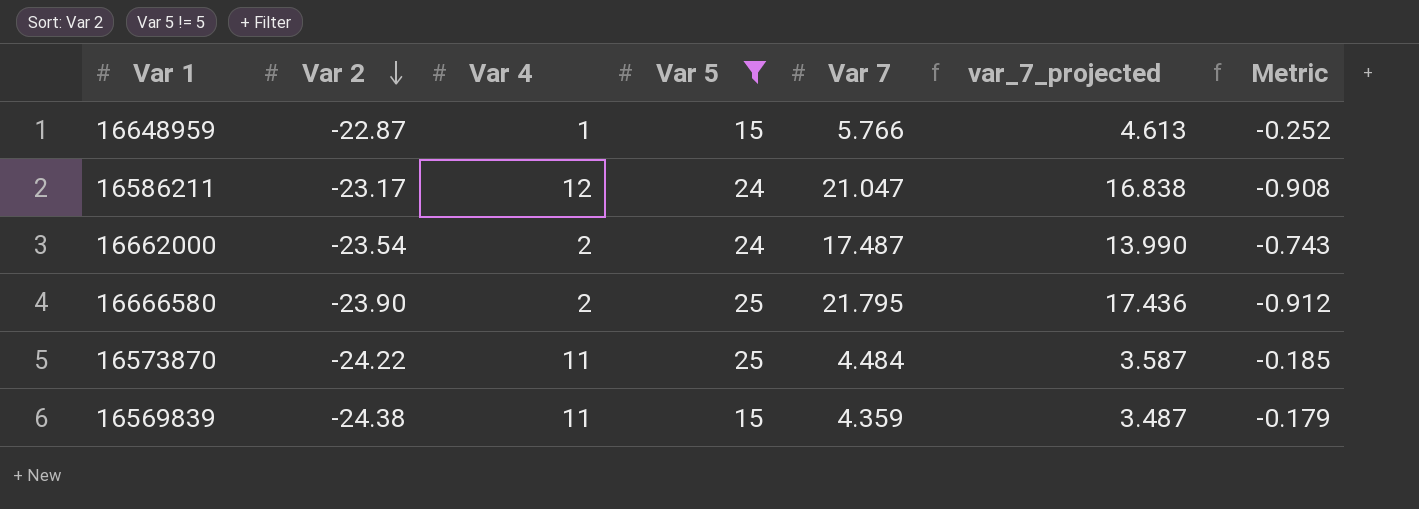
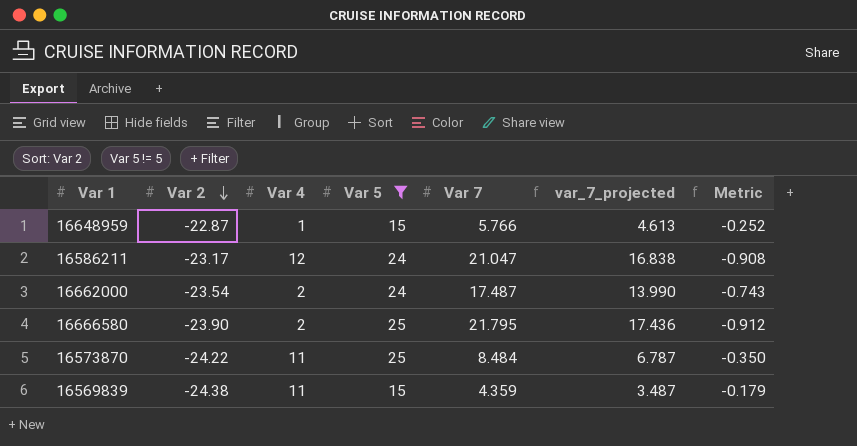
16573870 | Var 7: 4.484 -> 8.484
16573870 | var_7_projected: 3.587 -> 6.787
16573870 | Metric: -0.185 -> -0.350

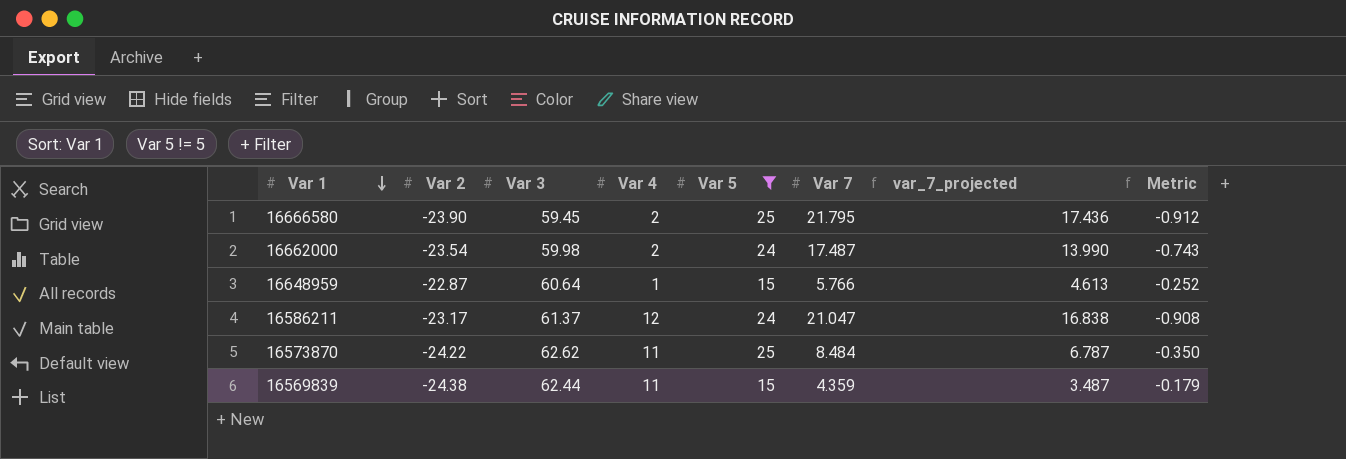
row order: Var 2 descending -> Var 1 descending
column Var 3 | position: none -> 3

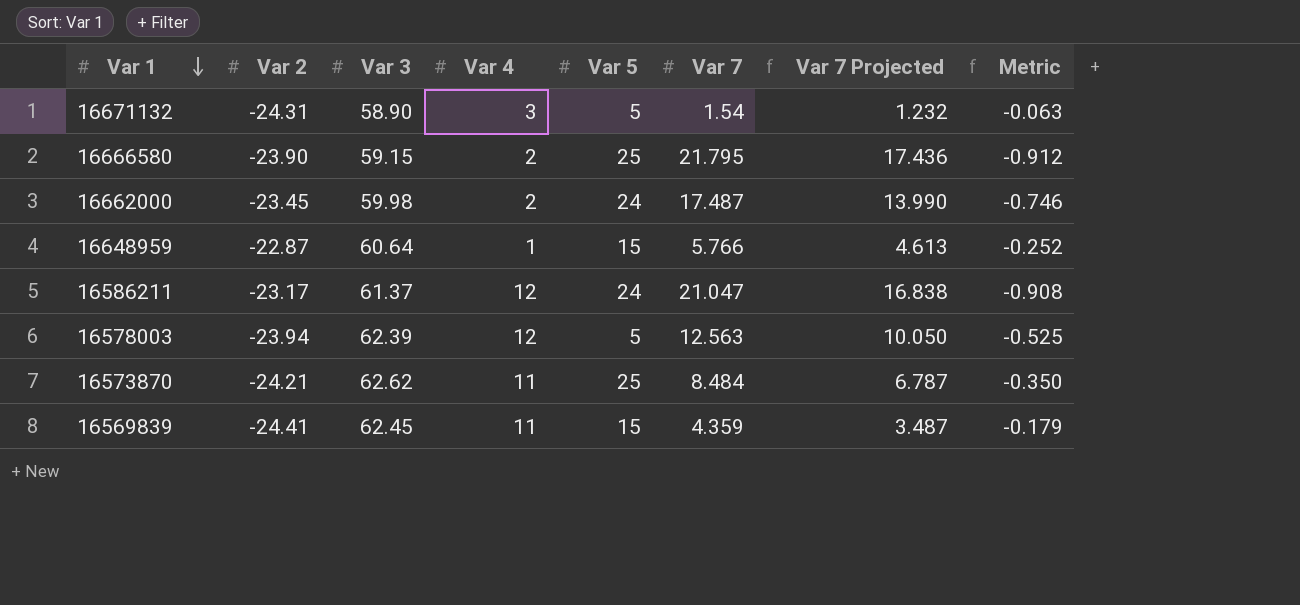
filter: Var 5 != 5 -> none
column name: var_7_projected -> Var 7 Projected
16666580 | Var 3: 59.45 -> 59.15
16662000 | Var 2: -23.54 -> -23.45
16662000 | Metric: -0.743 -> -0.746
16573870 | Var 2: -24.22 -> -24.21
16569839 | Var 2: -24.38 -> -24.41
16569839 | Var 3: 62.44 -> 62.45

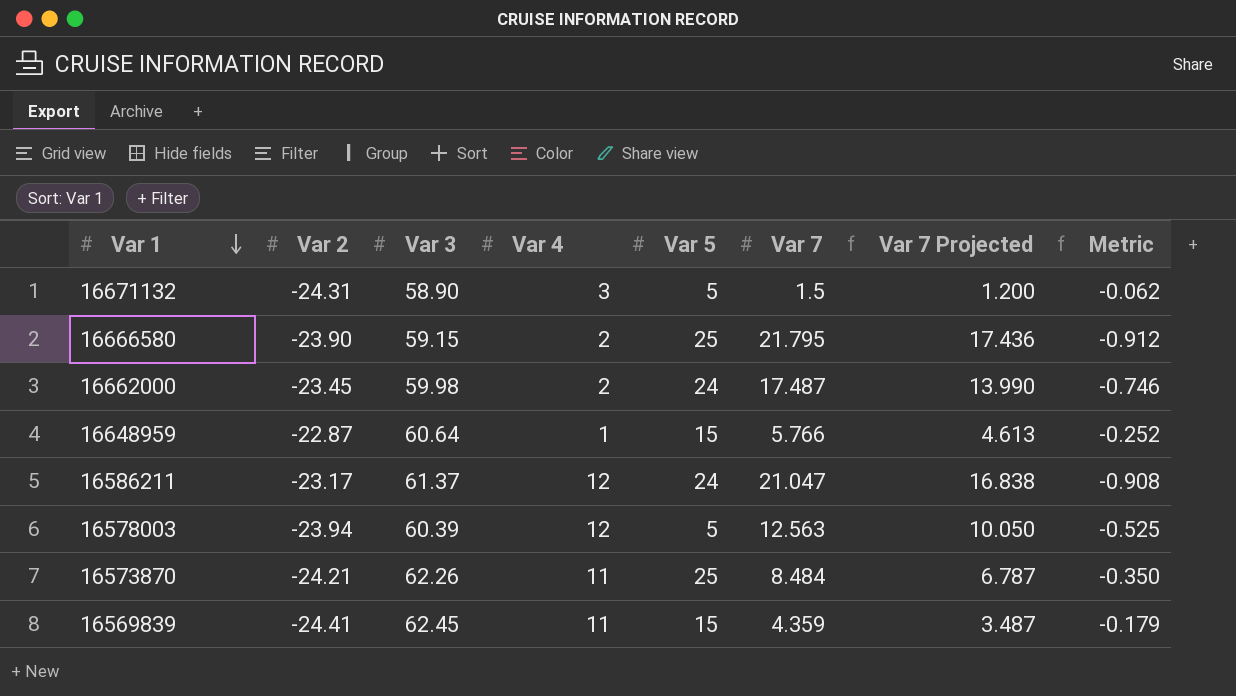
16671132 | Var 7: 1.54 -> 1.5
16671132 | Var 7 Projected: 1.232 -> 1.200
16671132 | Metric: -0.063 -> -0.062
16578003 | Var 3: 62.39 -> 60.39
16573870 | Var 3: 62.62 -> 62.26

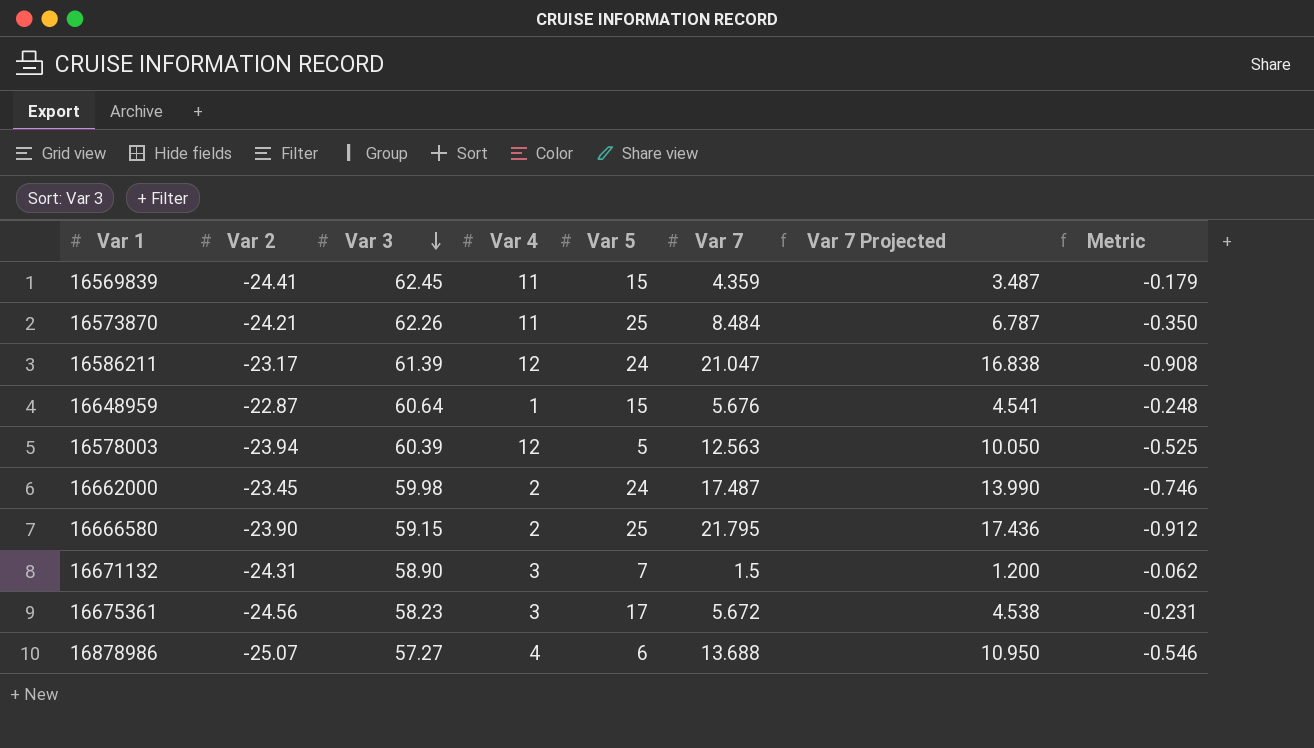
row order: Var 1 descending -> Var 3 descending
16586211 | Var 3: 61.37 -> 61.39
16648959 | Var 7: 5.766 -> 5.676
16648959 | Var 7 Projected: 4.613 -> 4.541
16648959 | Metric: -0.252 -> -0.248
16671132 | Var 5: 5 -> 7
row 16675361: none -> -24.56 | 58.23 | 3 | 17 | 5.672 | 4.538 | -0.231
row 16878986: none -> -25.07 | 57.27 | 4 | 6 | 13.688 | 10.950 | -0.546

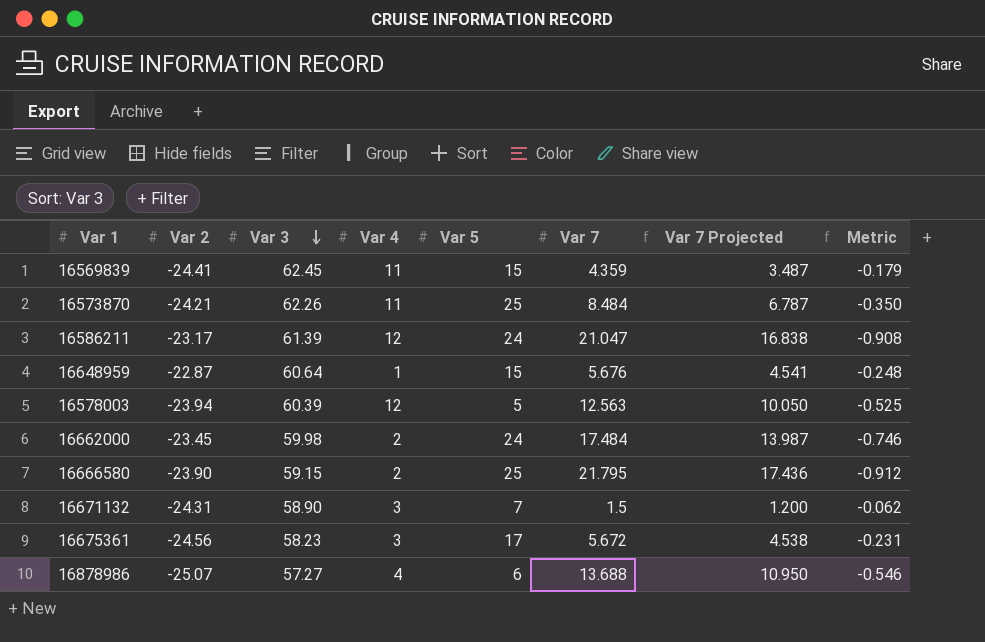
16662000 | Var 7: 17.487 -> 17.484
16662000 | Var 7 Projected: 13.990 -> 13.987

